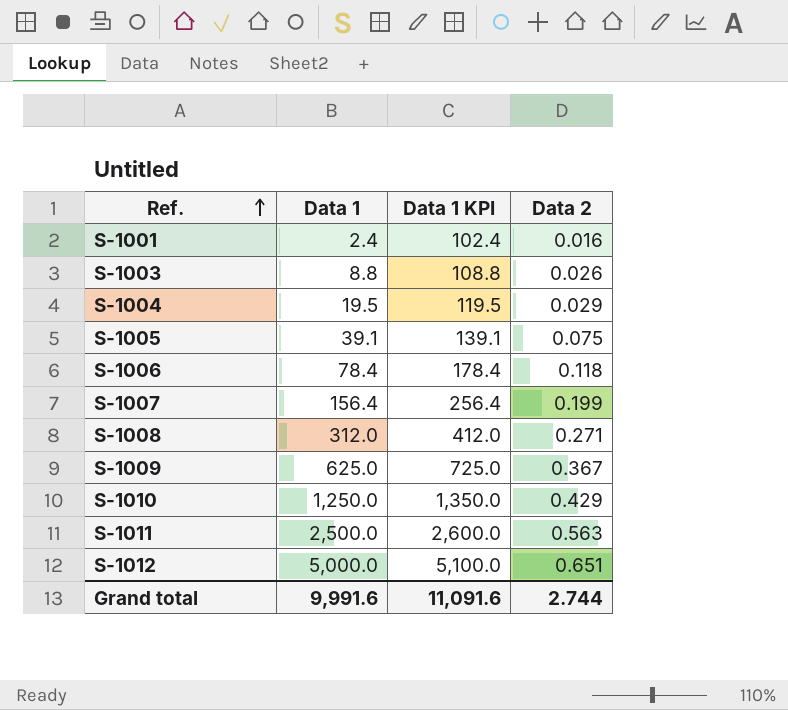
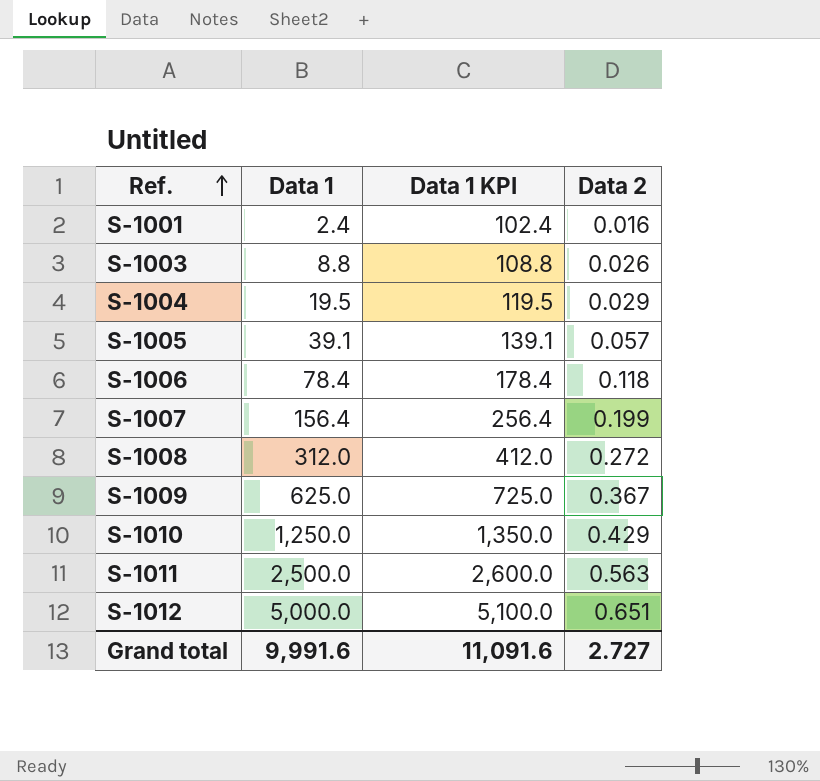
S-1005 | Data 2: 0.075 -> 0.057
S-1008 | Data 2: 0.271 -> 0.272
Grand total | Data 2: 2.744 -> 2.727

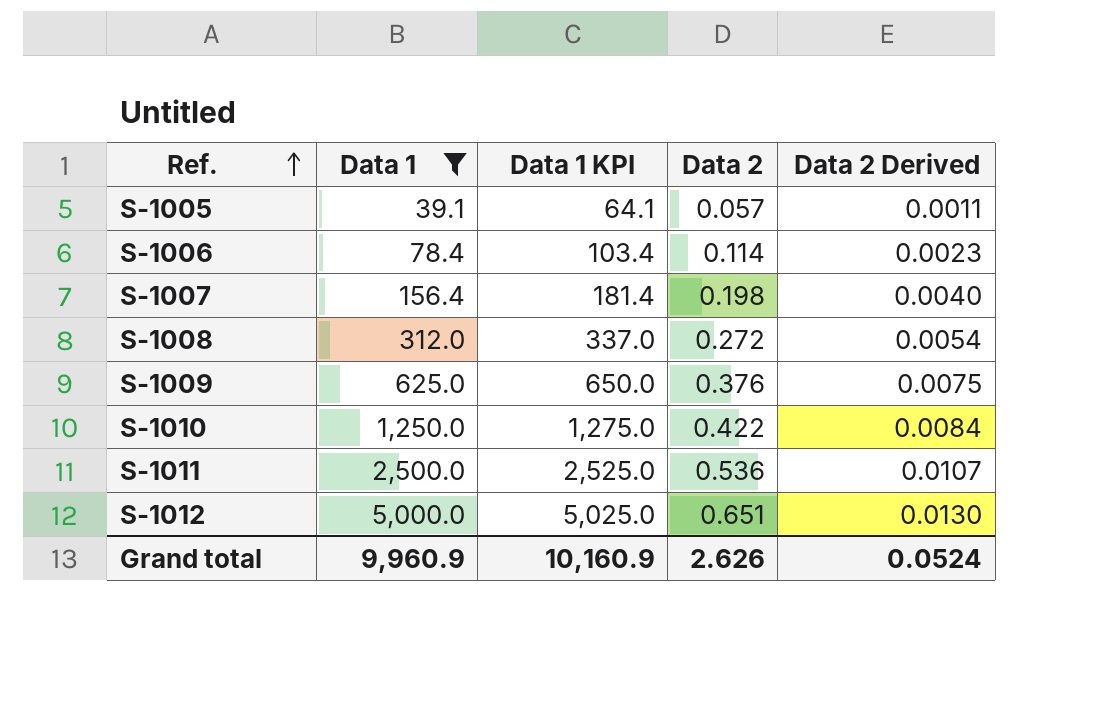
filter: none -> Data 1 >= 39.1
column Data 1 KPI | formula: [Data 1] + 100 -> [Data 1] + 25
column Data 2 Derived | formula: none -> [Data 2] * 0.02
S-1006 | Data 2: 0.118 -> 0.114
S-1007 | Data 2: 0.199 -> 0.198
S-1009 | Data 2: 0.367 -> 0.376
S-1010 | Data 2: 0.429 -> 0.422
S-1011 | Data 2: 0.563 -> 0.536
Grand total | Data 1: 9,991.6 -> 9,960.9
Grand total | Data 1 KPI: 11,091.6 -> 10,160.9
Grand total | Data 2: 2.727 -> 2.626

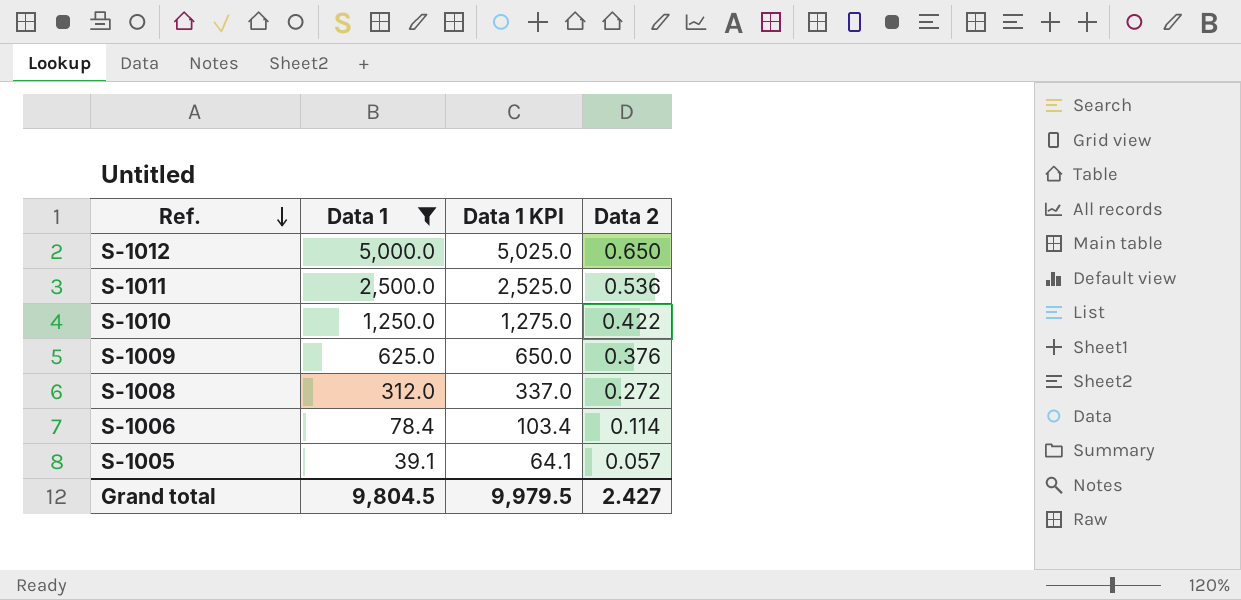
row order: Ref. ascending -> Ref. descending
column Data 2 Derived | formula: [Data 2] * 0.02 -> none
row S-1007: 156.4 | 181.4 | 0.198 | 0.0040 -> none
S-1012 | Data 2: 0.651 -> 0.650
Grand total | Data 1: 9,960.9 -> 9,804.5
Grand total | Data 1 KPI: 10,160.9 -> 9,979.5
Grand total | Data 2: 2.626 -> 2.427

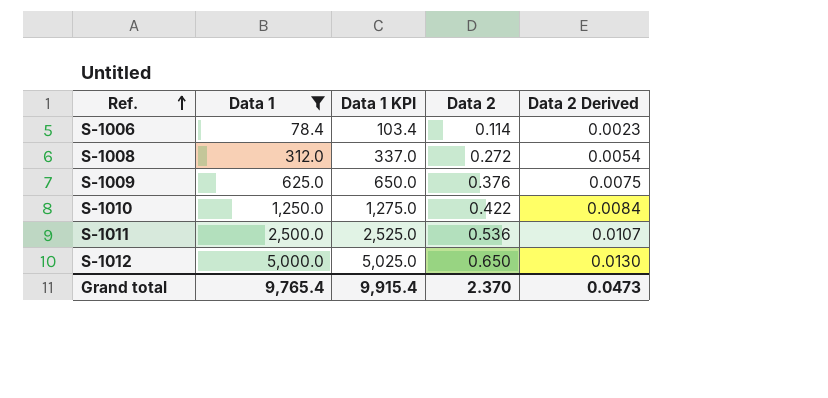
row order: Ref. descending -> Ref. ascending
column Data 2 Derived | formula: none -> [Data 2] * 0.02
row S-1005: 39.1 | 64.1 | 0.057 -> none
Grand total | Data 1: 9,804.5 -> 9,765.4
Grand total | Data 1 KPI: 9,979.5 -> 9,915.4
Grand total | Data 2: 2.427 -> 2.370

